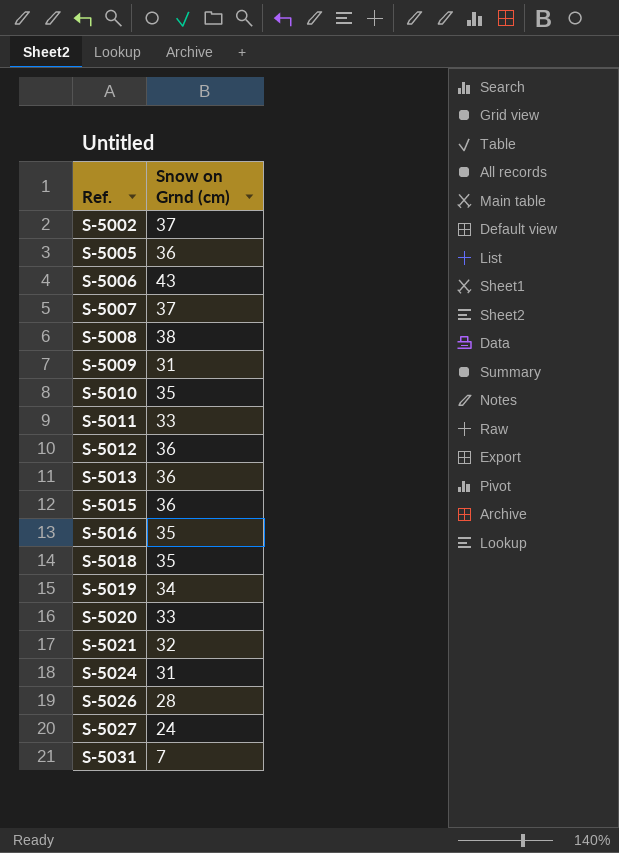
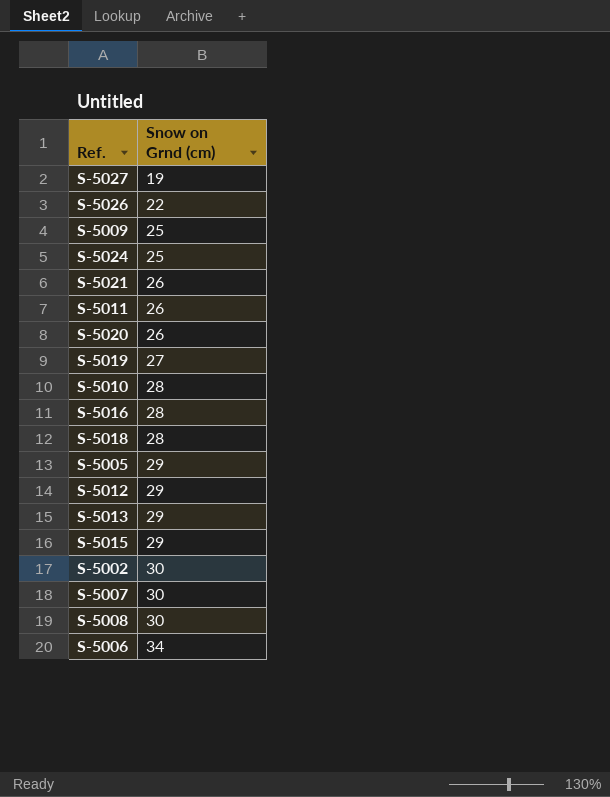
row order: Ref. ascending -> Snow on Grnd (cm) ascending
row S-5031: 7 -> none
S-5027 | Snow on Grnd (cm): 24 -> 19
S-5026 | Snow on Grnd (cm): 28 -> 22
S-5009 | Snow on Grnd (cm): 31 -> 25
S-5024 | Snow on Grnd (cm): 31 -> 25
S-5021 | Snow on Grnd (cm): 32 -> 26
S-5011 | Snow on Grnd (cm): 33 -> 26
S-5020 | Snow on Grnd (cm): 33 -> 26
S-5019 | Snow on Grnd (cm): 34 -> 27
S-5010 | Snow on Grnd (cm): 35 -> 28
S-5016 | Snow on Grnd (cm): 35 -> 28
S-5018 | Snow on Grnd (cm): 35 -> 28
S-5005 | Snow on Grnd (cm): 36 -> 29
S-5012 | Snow on Grnd (cm): 36 -> 29
S-5013 | Snow on Grnd (cm): 36 -> 29
S-5015 | Snow on Grnd (cm): 36 -> 29
S-5002 | Snow on Grnd (cm): 37 -> 30
S-5007 | Snow on Grnd (cm): 37 -> 30
S-5008 | Snow on Grnd (cm): 38 -> 30
S-5006 | Snow on Grnd (cm): 43 -> 34

